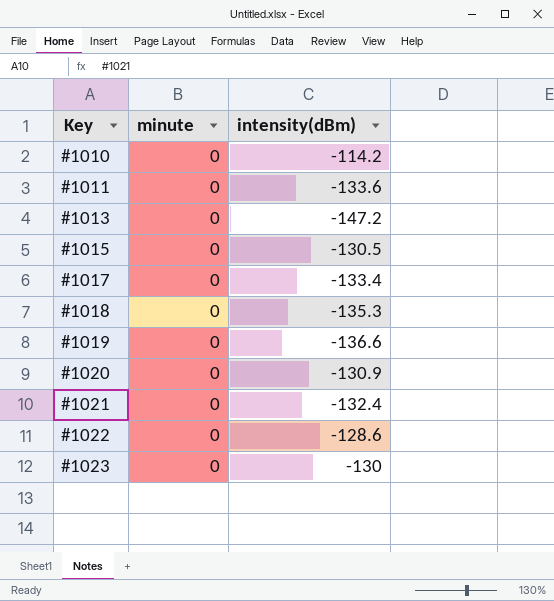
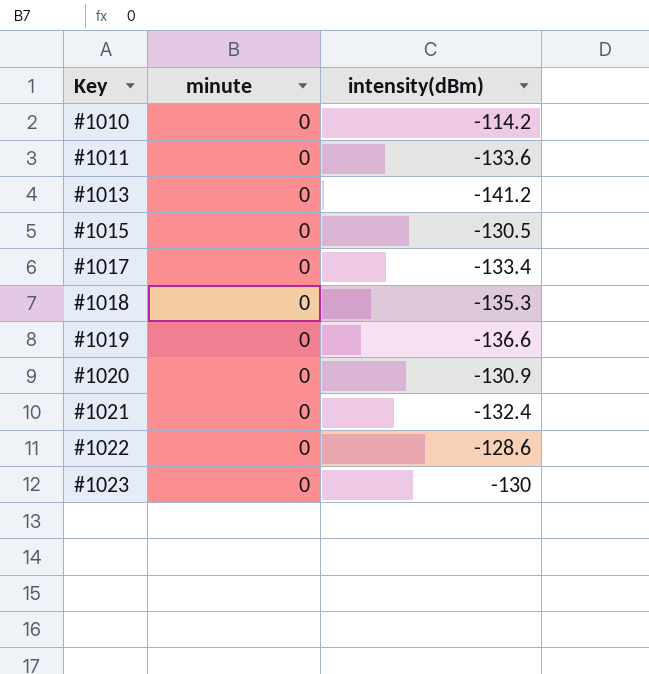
#1013 | intensity(dBm): -147.2 -> -141.2

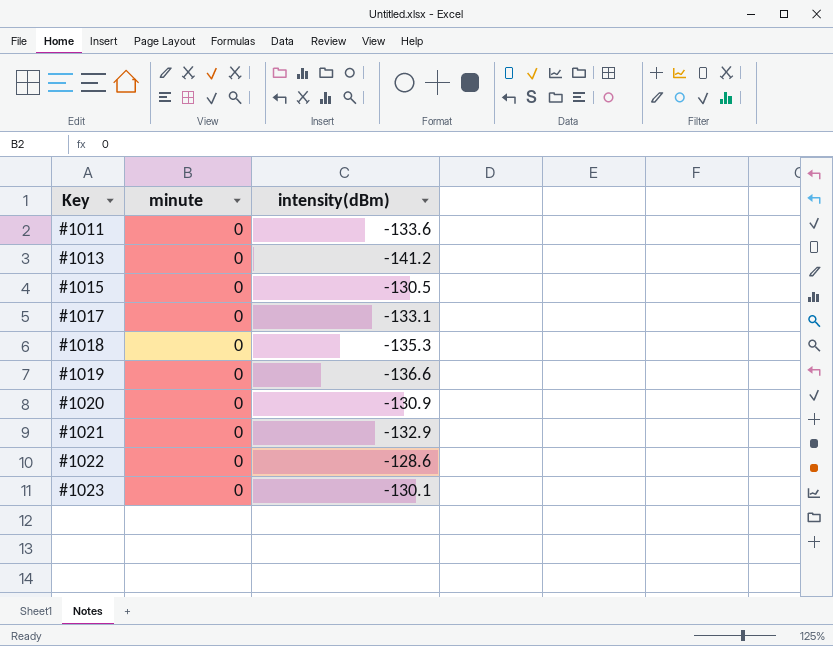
row #1010: 0 | -114.2 -> none
#1017 | intensity(dBm): -133.4 -> -133.1
#1021 | intensity(dBm): -132.4 -> -132.9
#1023 | intensity(dBm): -130 -> -130.1

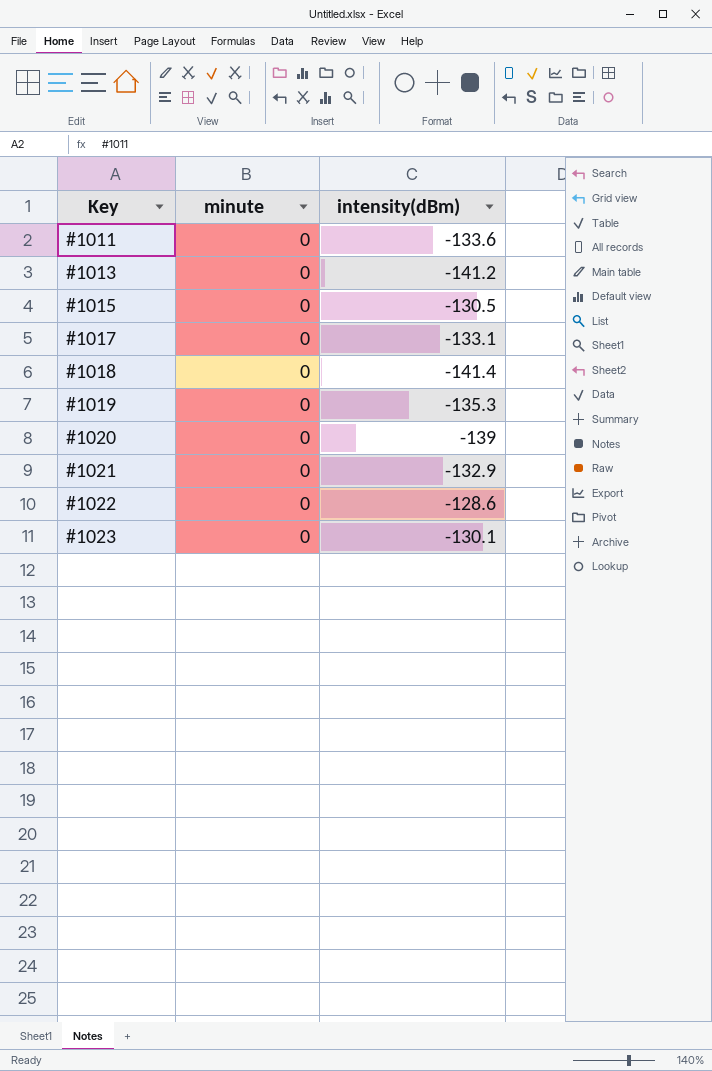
#1018 | intensity(dBm): -135.3 -> -141.4
#1019 | intensity(dBm): -136.6 -> -135.3
#1020 | intensity(dBm): -130.9 -> -139

